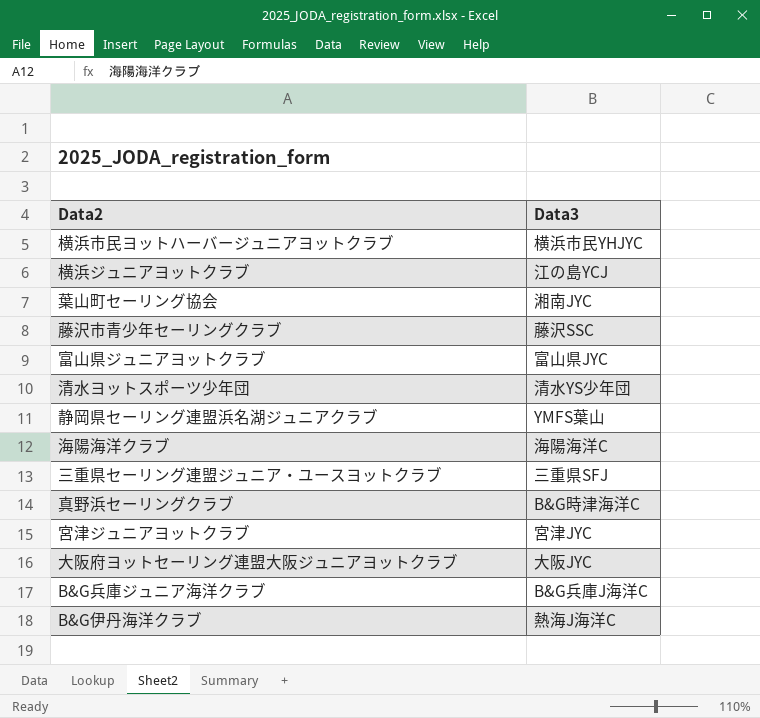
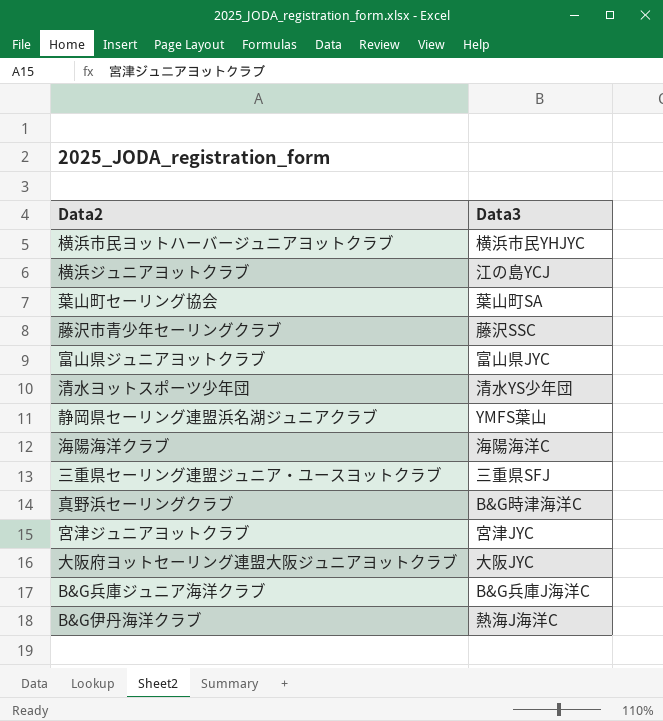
葉山町セーリング協会 | Data3: 湘南JYC -> 葉山町SA

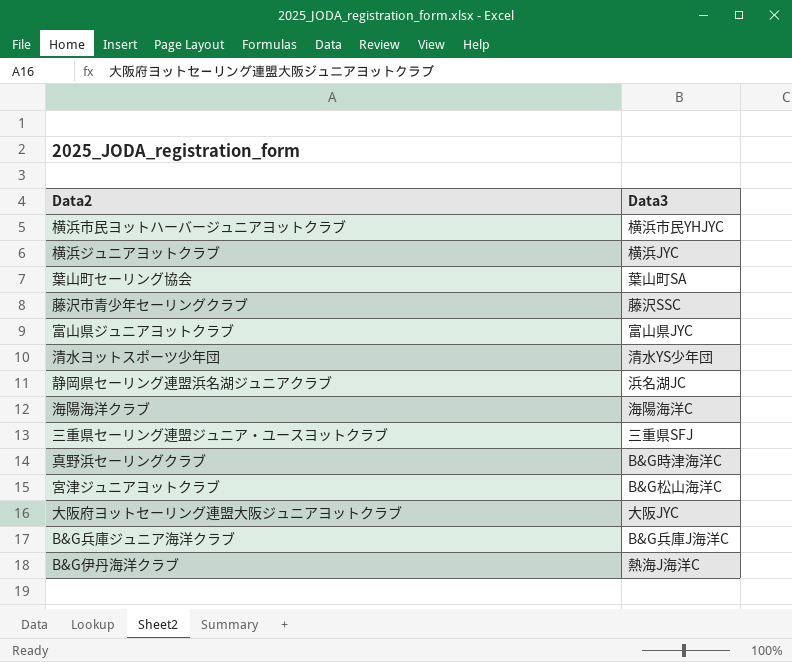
横浜ジュニアヨットクラブ | Data3: 江の島YCJ -> 横浜JYC
静岡県セーリング連盟浜名湖ジュニアクラブ | Data3: YMFS葉山 -> 浜名湖JC
宮津ジュニアヨットクラブ | Data3: 宮津JYC -> B&G松山海洋C

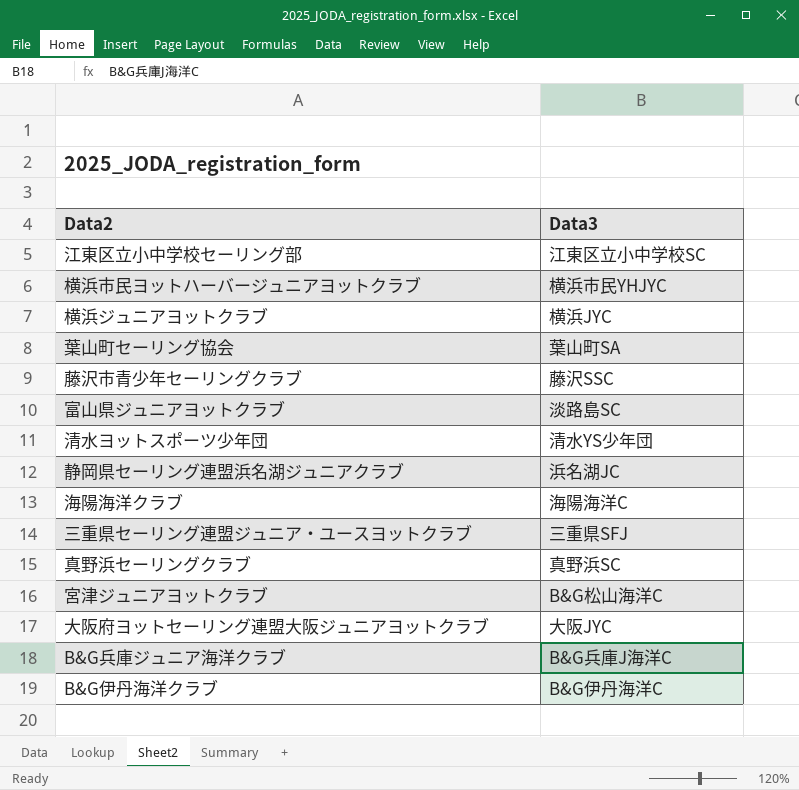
row 江東区立小中学校セーリング部: none -> 江東区立小中学校SC
富山県ジュニアヨットクラブ | Data3: 富山県JYC -> 淡路島SC
真野浜セーリングクラブ | Data3: B&G時津海洋C -> 真野浜SC
B&G伊丹海洋クラブ | Data3: 熱海J海洋C -> B&G伊丹海洋C

